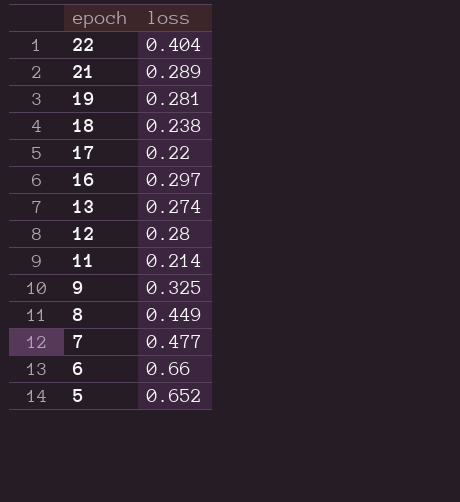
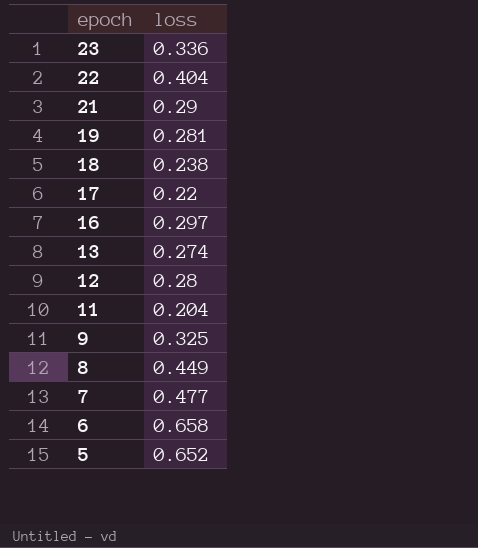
row 23: none -> 0.336
21 | loss: 0.289 -> 0.29
11 | loss: 0.214 -> 0.204
6 | loss: 0.66 -> 0.658

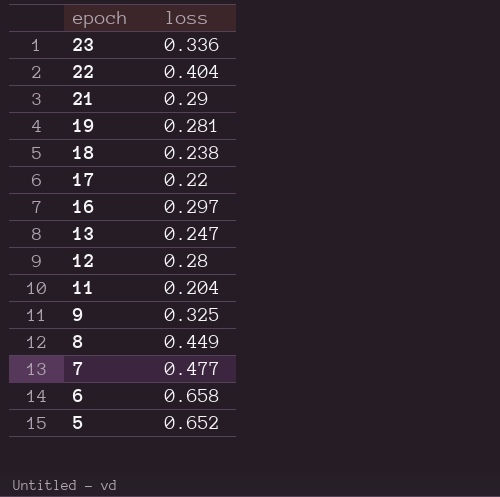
13 | loss: 0.274 -> 0.247

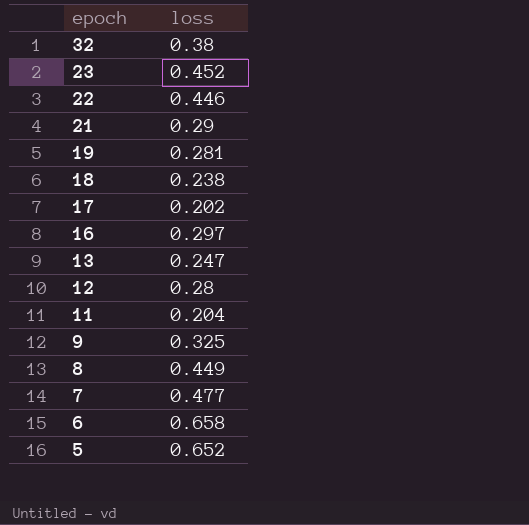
row 32: none -> 0.38
23 | loss: 0.336 -> 0.452
22 | loss: 0.404 -> 0.446
17 | loss: 0.22 -> 0.202

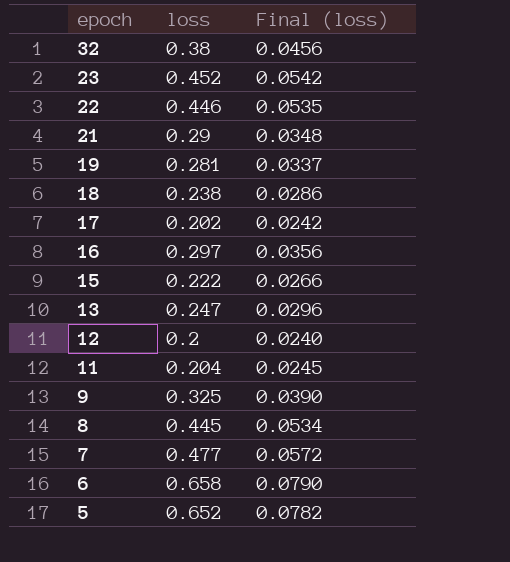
column Final (loss) | formula: none -> [loss] * 0.12
row 15: none -> 0.222 | 0.0266
12 | loss: 0.28 -> 0.2
8 | loss: 0.449 -> 0.445

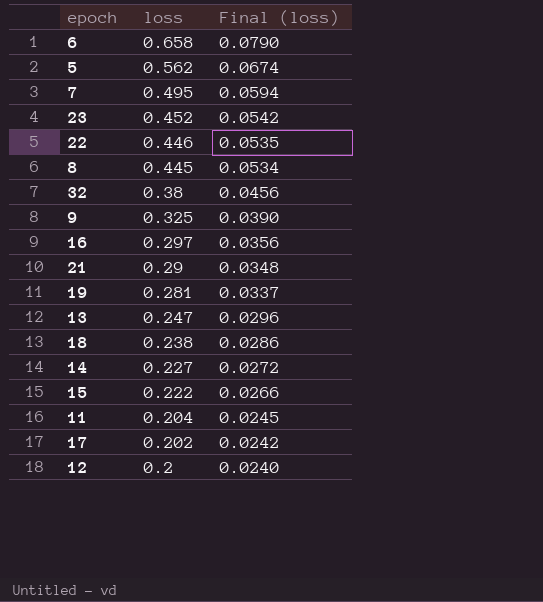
row order: epoch descending -> loss descending
5 | loss: 0.652 -> 0.562
5 | Final (loss): 0.0782 -> 0.0674
7 | loss: 0.477 -> 0.495
7 | Final (loss): 0.0572 -> 0.0594
row 14: none -> 0.227 | 0.0272

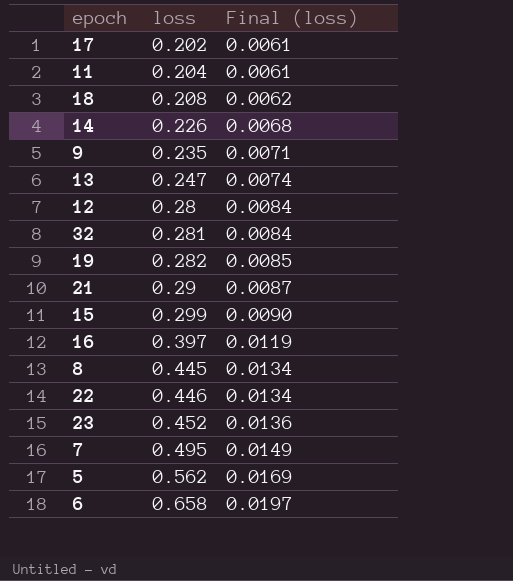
row order: loss descending -> loss ascending
column Final (loss) | formula: [loss] * 0.12 -> [loss] * 0.03
18 | loss: 0.238 -> 0.208
14 | loss: 0.227 -> 0.226
9 | loss: 0.325 -> 0.235
12 | loss: 0.2 -> 0.28
32 | loss: 0.38 -> 0.281
19 | loss: 0.281 -> 0.282
15 | loss: 0.222 -> 0.299
16 | loss: 0.297 -> 0.397

